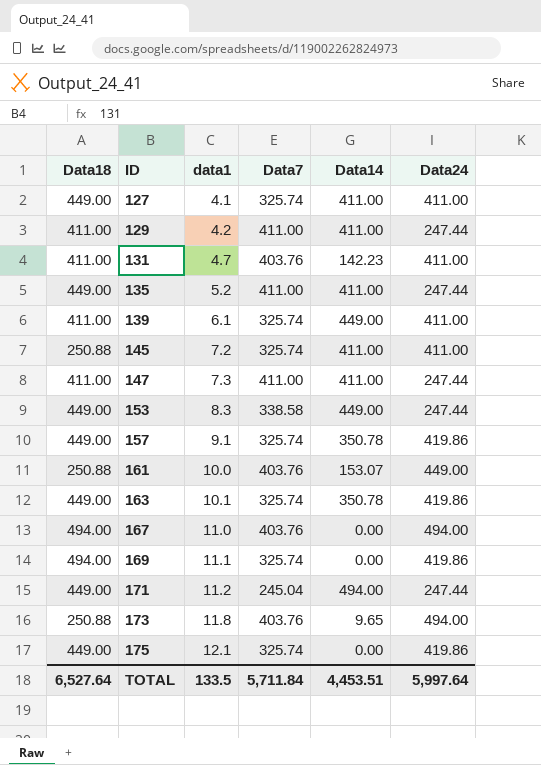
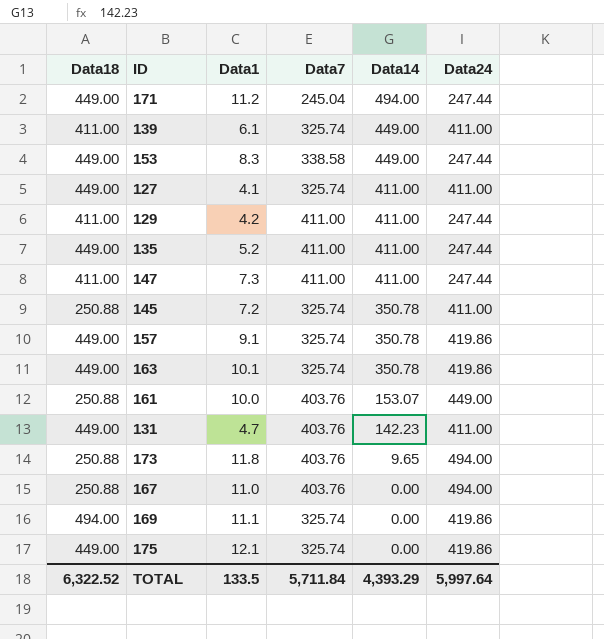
row order: ID ascending -> Data14 descending
column name: data1 -> Data1
145 | Data14: 411.00 -> 350.78
131 | Data18: 411.00 -> 449.00
167 | Data18: 494.00 -> 250.88
TOTAL | Data18: 6,527.64 -> 6,322.52
TOTAL | Data14: 4,453.51 -> 4,393.29

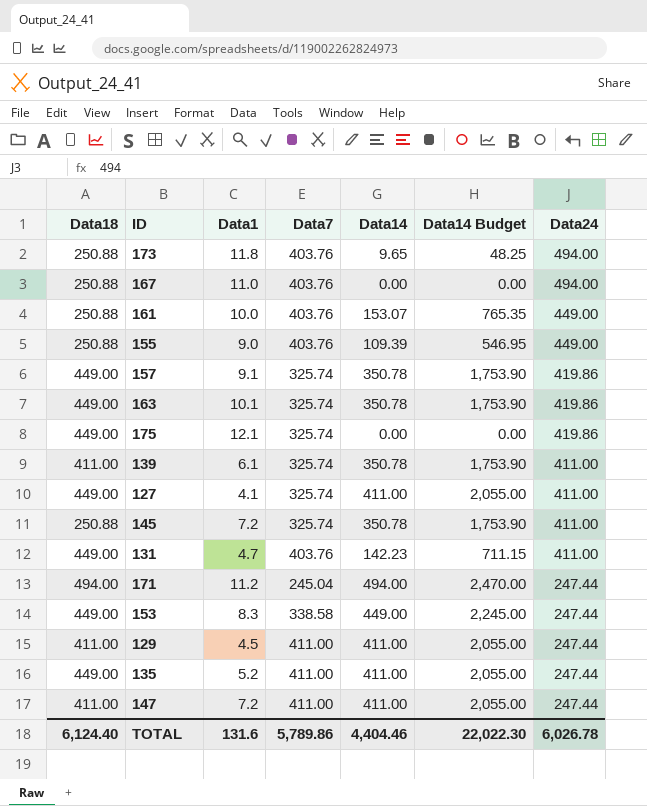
row order: Data14 descending -> Data24 descending
column Data14 Budget | formula: none -> [Data14] * 5
row 169: 494.00 | 11.1 | 325.74 | 0.00 | 419.86 -> none
row 155: none -> 250.88 | 9.0 | 403.76 | 109.39 | 546.95 | 449.00
139 | Data14: 449.00 -> 350.78
171 | Data18: 449.00 -> 494.00
129 | Data1: 4.2 -> 4.5
147 | Data1: 7.3 -> 7.2
TOTAL | Data18: 6,322.52 -> 6,124.40
TOTAL | Data1: 133.5 -> 131.6
TOTAL | Data7: 5,711.84 -> 5,789.86
TOTAL | Data14: 4,393.29 -> 4,404.46
TOTAL | Data24: 5,997.64 -> 6,026.78

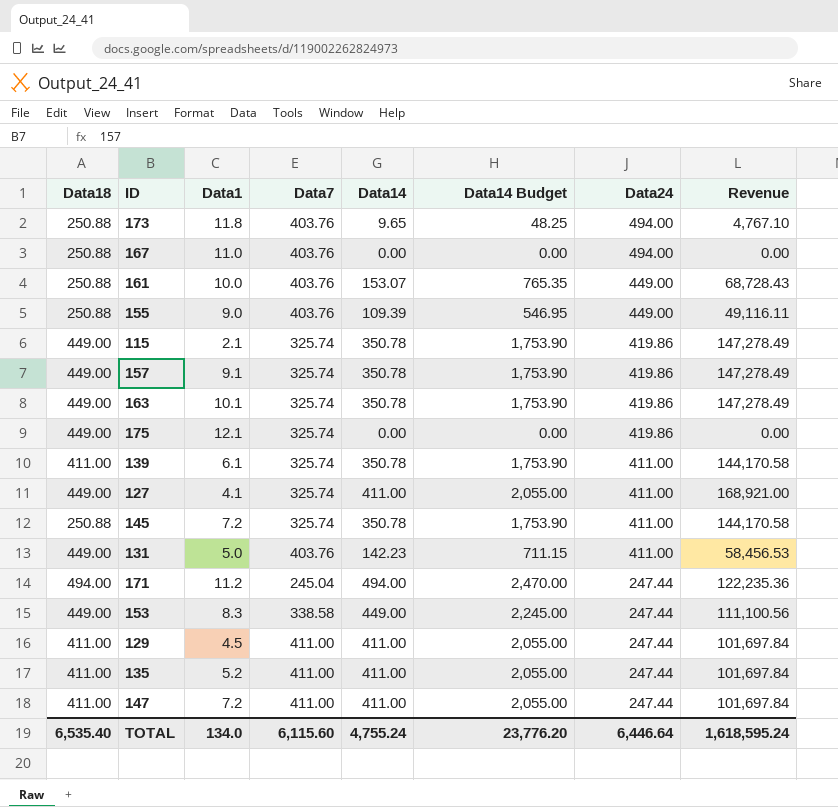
column Revenue | formula: none -> [Data14] * [Data24]
row 115: none -> 449.00 | 2.1 | 325.74 | 350.78 | 1,753.90 | 419.86 | 147,278.49
131 | Data1: 4.7 -> 5.0
135 | Data18: 449.00 -> 411.00
TOTAL | Data18: 6,124.40 -> 6,535.40
TOTAL | Data1: 131.6 -> 134.0
TOTAL | Data7: 5,789.86 -> 6,115.60
TOTAL | Data14: 4,404.46 -> 4,755.24
TOTAL | Data14 Budget: 22,022.30 -> 23,776.20
TOTAL | Data24: 6,026.78 -> 6,446.64

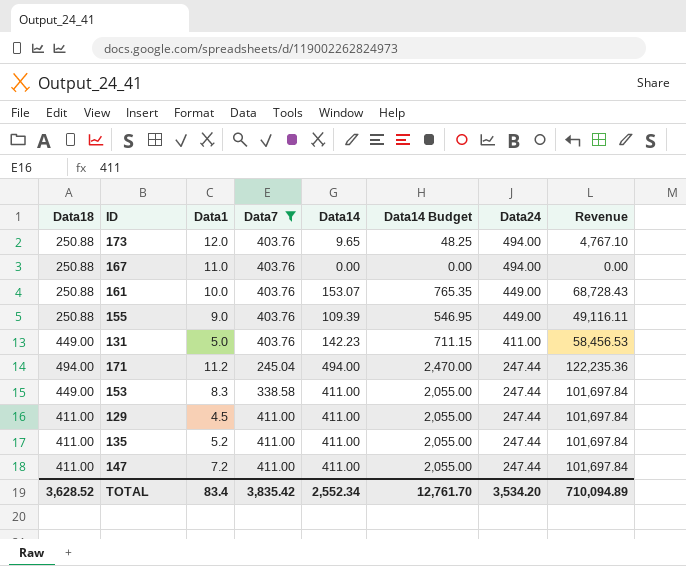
filter: none -> Data7 != 325.74
173 | Data1: 11.8 -> 12.0
153 | Data14: 449.00 -> 411.00
153 | Data14 Budget: 2,245.00 -> 2,055.00
153 | Revenue: 111,100.56 -> 101,697.84
TOTAL | Data18: 6,535.40 -> 3,628.52
TOTAL | Data1: 134.0 -> 83.4
TOTAL | Data7: 6,115.60 -> 3,835.42
TOTAL | Data14: 4,755.24 -> 2,552.34
TOTAL | Data14 Budget: 23,776.20 -> 12,761.70
TOTAL | Data24: 6,446.64 -> 3,534.20
TOTAL | Revenue: 1,618,595.24 -> 710,094.89

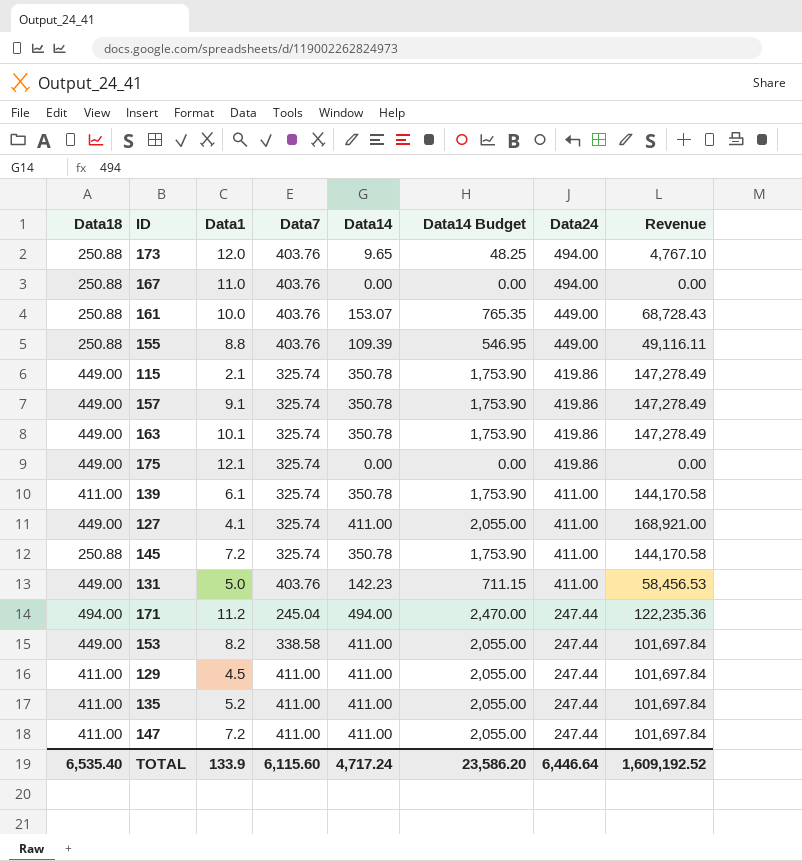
filter: Data7 != 325.74 -> none
155 | Data1: 9.0 -> 8.8
153 | Data1: 8.3 -> 8.2
TOTAL | Data18: 3,628.52 -> 6,535.40
TOTAL | Data1: 83.4 -> 133.9
TOTAL | Data7: 3,835.42 -> 6,115.60
TOTAL | Data14: 2,552.34 -> 4,717.24
TOTAL | Data14 Budget: 12,761.70 -> 23,586.20
TOTAL | Data24: 3,534.20 -> 6,446.64
TOTAL | Revenue: 710,094.89 -> 1,609,192.52

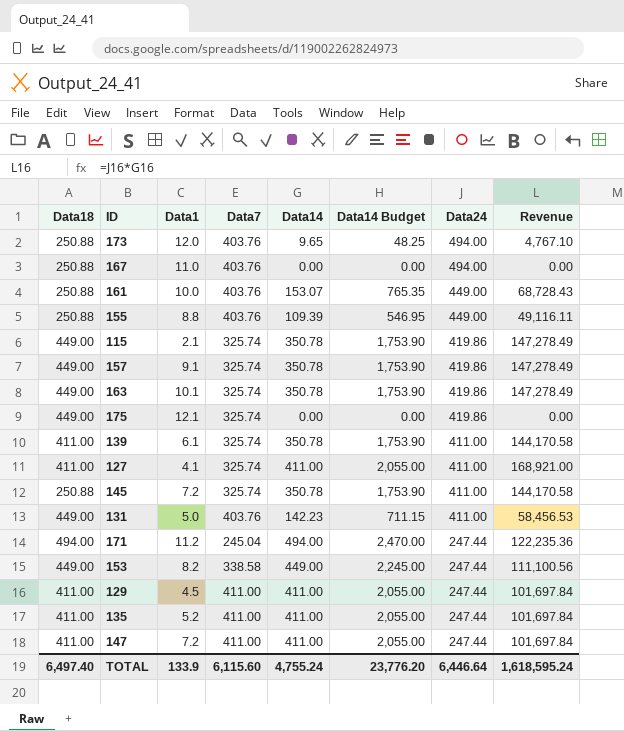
127 | Data18: 449.00 -> 411.00
153 | Data14: 411.00 -> 449.00
153 | Data14 Budget: 2,055.00 -> 2,245.00
153 | Revenue: 101,697.84 -> 111,100.56
TOTAL | Data18: 6,535.40 -> 6,497.40
TOTAL | Data14: 4,717.24 -> 4,755.24
TOTAL | Data14 Budget: 23,586.20 -> 23,776.20
TOTAL | Revenue: 1,609,192.52 -> 1,618,595.24

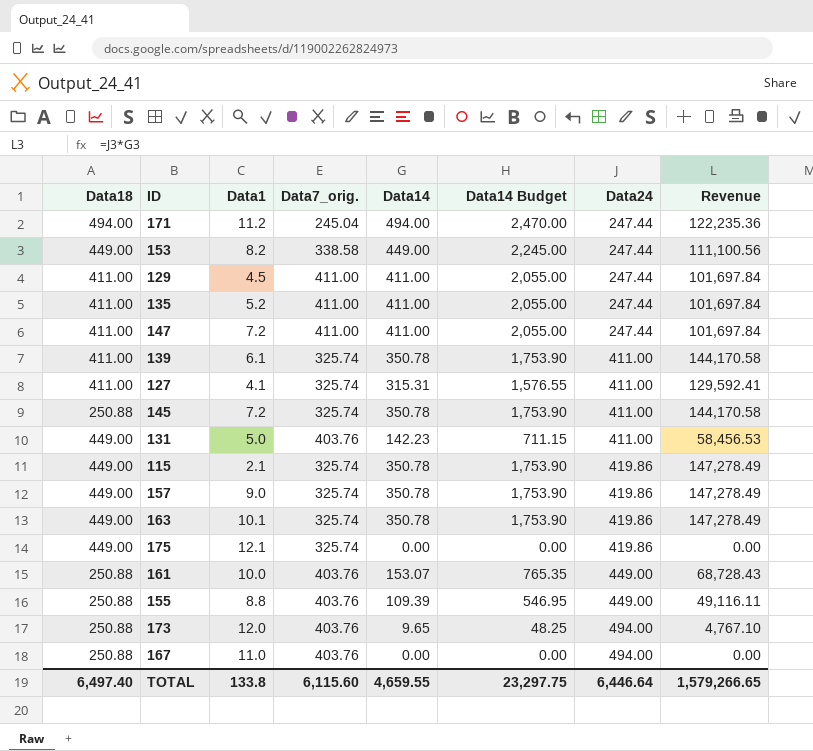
row order: Data24 descending -> Data24 ascending
column name: Data7 -> Data7_orig.
127 | Data14: 411.00 -> 315.31
127 | Data14 Budget: 2,055.00 -> 1,576.55
127 | Revenue: 168,921.00 -> 129,592.41
157 | Data1: 9.1 -> 9.0
TOTAL | Data1: 133.9 -> 133.8
TOTAL | Data14: 4,755.24 -> 4,659.55
TOTAL | Data14 Budget: 23,776.20 -> 23,297.75
TOTAL | Revenue: 1,618,595.24 -> 1,579,266.65

